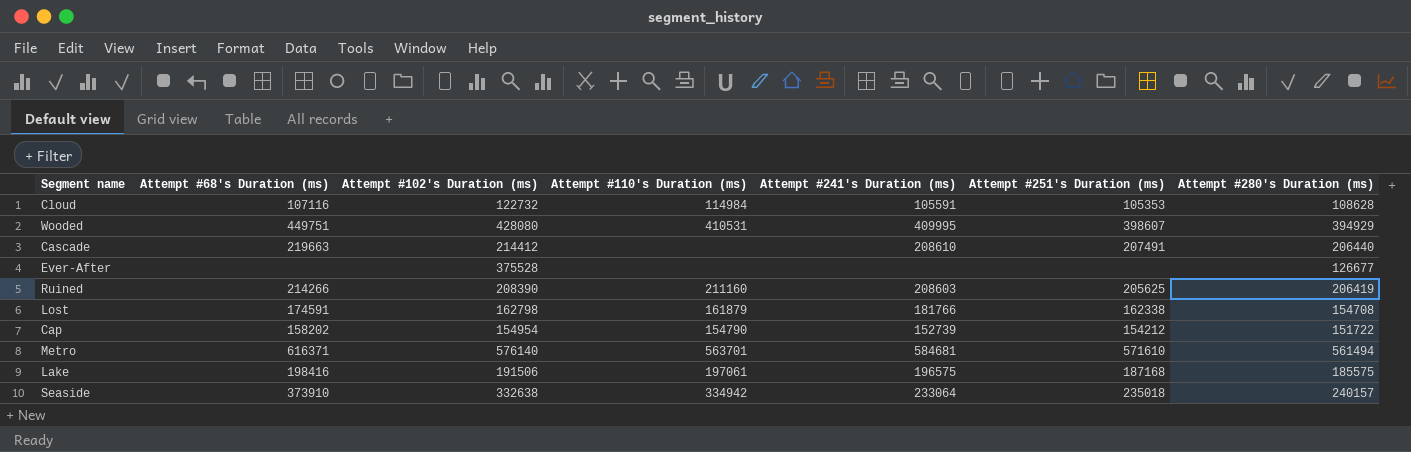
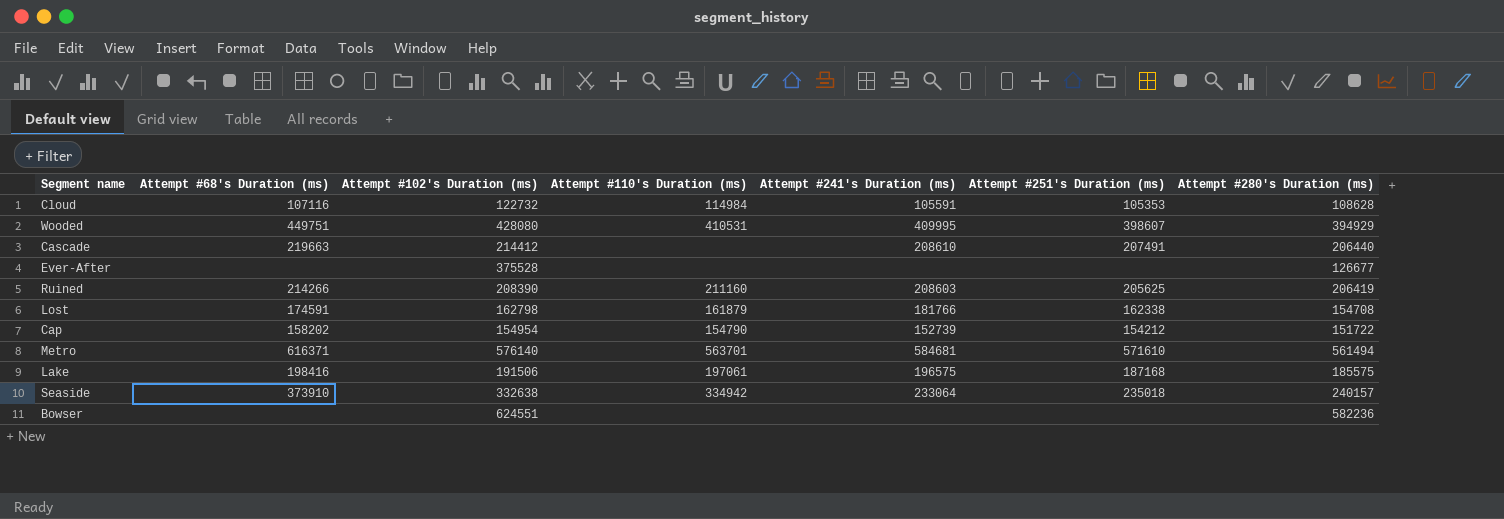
row Bowser: none -> none | 624551 | none | none | none | 582236

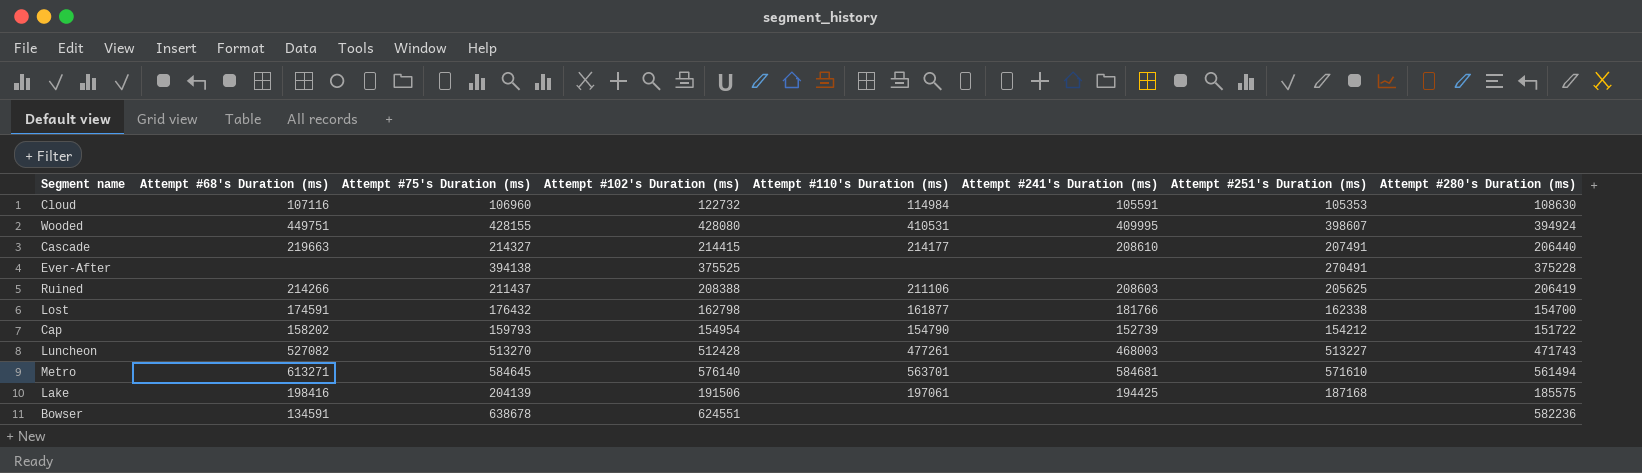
column Attempt #75's Duration (ms) | position: none -> 3
row Seaside: 373910 | 332638 | 334942 | 233064 | 235018 | 240157 -> none
Cloud | Attempt #280's Duration (ms): 108628 -> 108630
Wooded | Attempt #280's Duration (ms): 394929 -> 394924
Cascade | Attempt #102's Duration (ms): 214412 -> 214415
Cascade | Attempt #110's Duration (ms): none -> 214177
Ever-After | Attempt #102's Duration (ms): 375528 -> 375525
Ever-After | Attempt #251's Duration (ms): none -> 270491
Ever-After | Attempt #280's Duration (ms): 126677 -> 375228
Ruined | Attempt #102's Duration (ms): 208390 -> 208388
Ruined | Attempt #110's Duration (ms): 211160 -> 211106
Lost | Attempt #110's Duration (ms): 161879 -> 161877
Lost | Attempt #280's Duration (ms): 154708 -> 154700
row Luncheon: none -> 527082 | 513270 | 512428 | 477261 | 468003 | 513227 | 471743
Metro | Attempt #68's Duration (ms): 616371 -> 613271
Lake | Attempt #241's Duration (ms): 196575 -> 194425
Bowser | Attempt #68's Duration (ms): none -> 134591

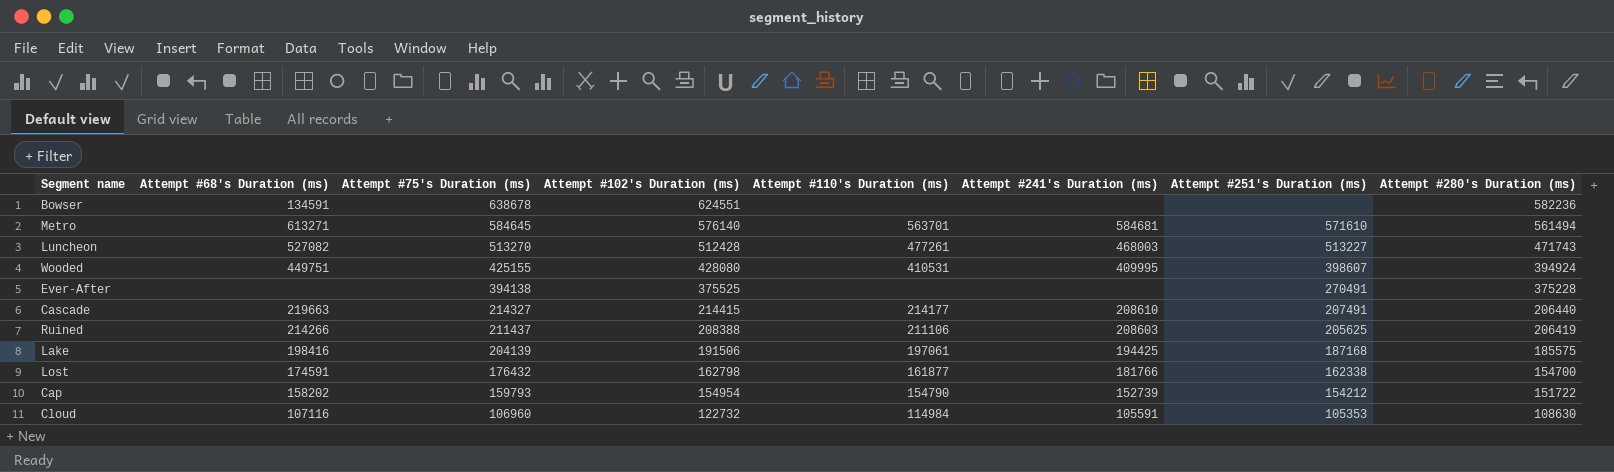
row order: none -> Attempt #75's Duration (ms) descending
Wooded | Attempt #75's Duration (ms): 428155 -> 425155

